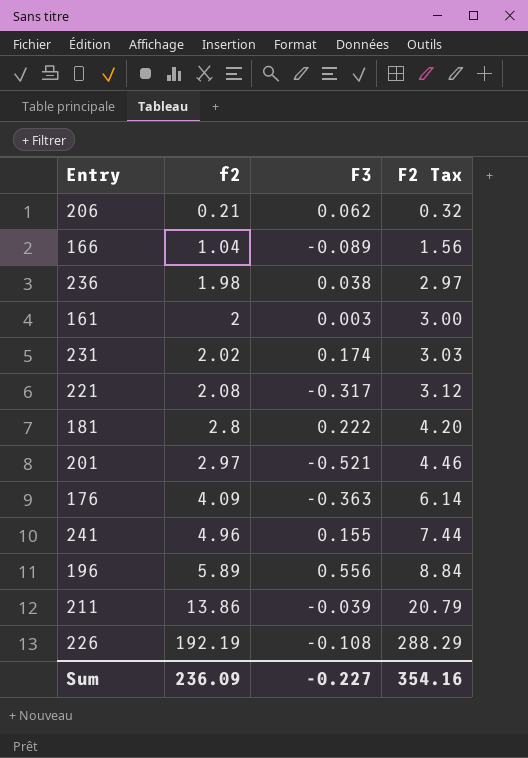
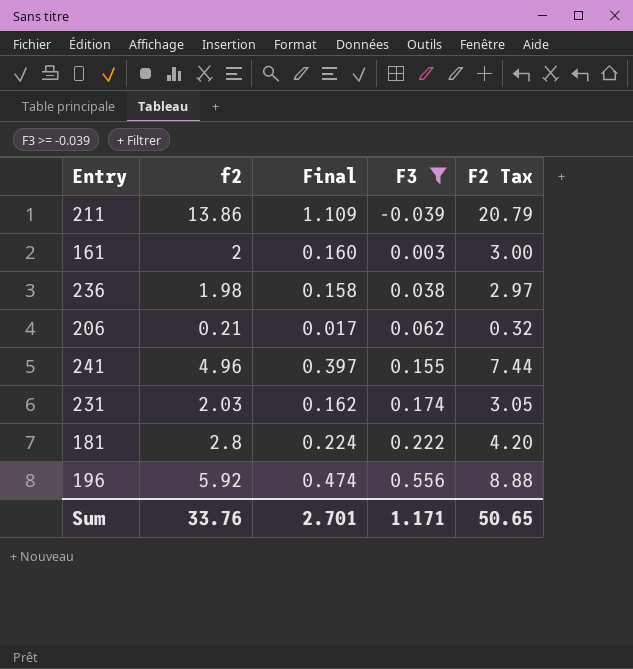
filter: none -> F3 >= -0.039
row order: f2 ascending -> F3 ascending
column Final | formula: none -> [f2] * 0.08
231 | f2: 2.02 -> 2.03
231 | F2 Tax: 3.03 -> 3.05
196 | f2: 5.89 -> 5.92
196 | F2 Tax: 8.84 -> 8.88
Sum | f2: 236.09 -> 33.76
Sum | F3: -0.227 -> 1.171
Sum | F2 Tax: 354.16 -> 50.65

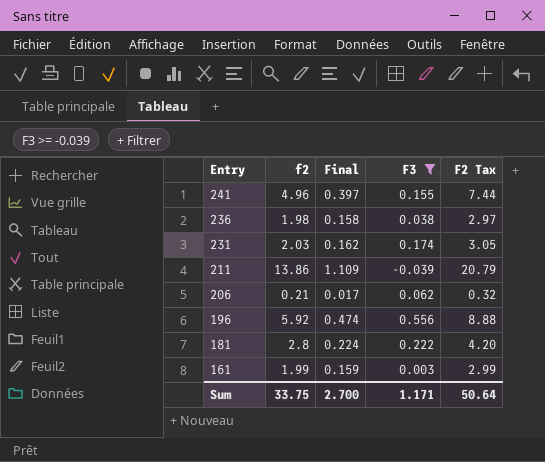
row order: F3 ascending -> Entry descending
161 | f2: 2 -> 1.99
161 | Final: 0.160 -> 0.159
161 | F2 Tax: 3.00 -> 2.99
Sum | f2: 33.76 -> 33.75
Sum | Final: 2.701 -> 2.700
Sum | F2 Tax: 50.65 -> 50.64

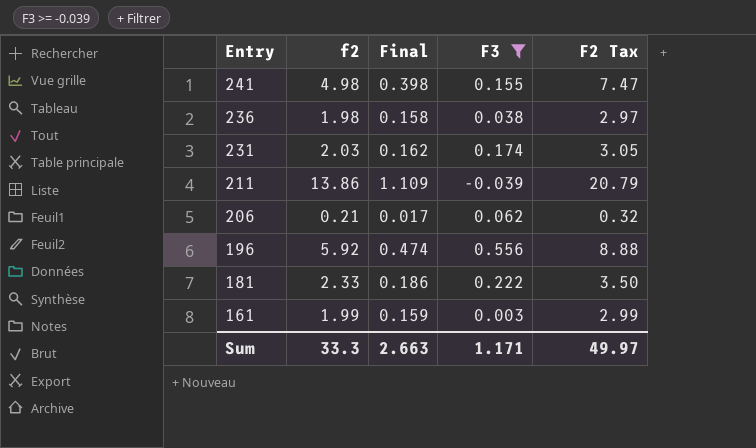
241 | f2: 4.96 -> 4.98
241 | Final: 0.397 -> 0.398
241 | F2 Tax: 7.44 -> 7.47
181 | f2: 2.8 -> 2.33
181 | Final: 0.224 -> 0.186
181 | F2 Tax: 4.20 -> 3.50
Sum | f2: 33.75 -> 33.3
Sum | Final: 2.700 -> 2.663
Sum | F2 Tax: 50.64 -> 49.97

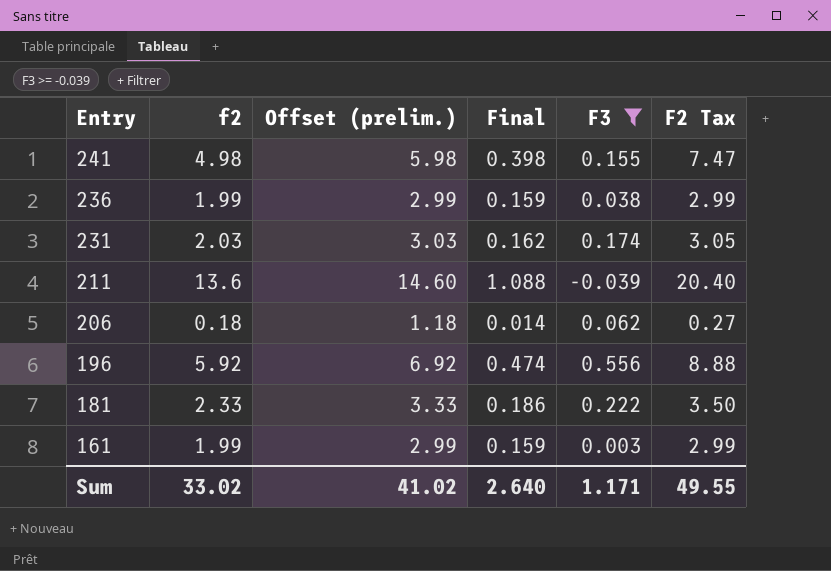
column Offset (prelim.) | formula: none -> [f2] + 1
236 | f2: 1.98 -> 1.99
236 | Final: 0.158 -> 0.159
236 | F2 Tax: 2.97 -> 2.99
211 | f2: 13.86 -> 13.6
211 | Final: 1.109 -> 1.088
211 | F2 Tax: 20.79 -> 20.40
206 | f2: 0.21 -> 0.18
206 | Final: 0.017 -> 0.014
206 | F2 Tax: 0.32 -> 0.27
Sum | f2: 33.3 -> 33.02
Sum | Final: 2.663 -> 2.640
Sum | F2 Tax: 49.97 -> 49.55

